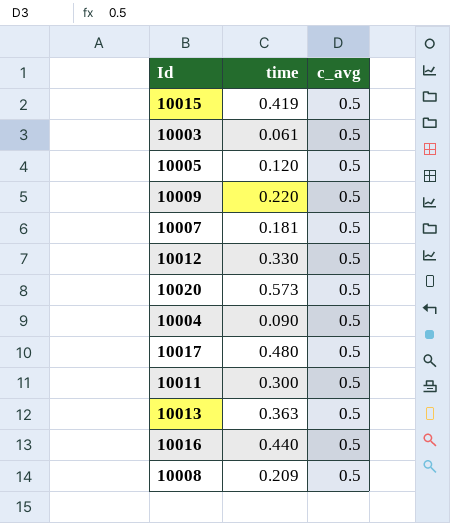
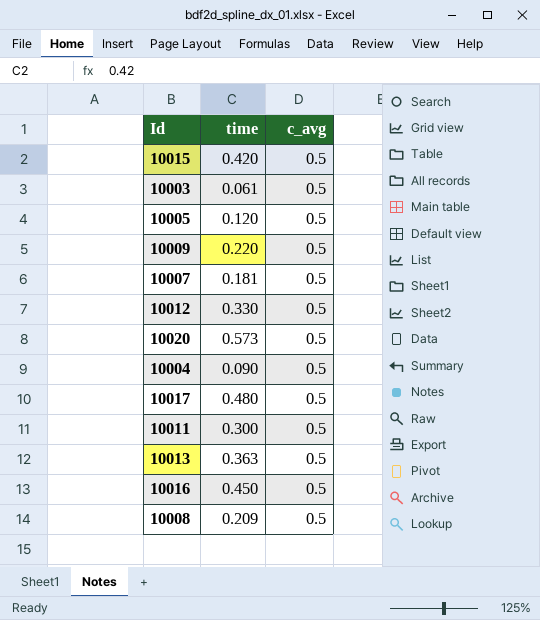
10015 | time: 0.419 -> 0.420
10016 | time: 0.440 -> 0.450

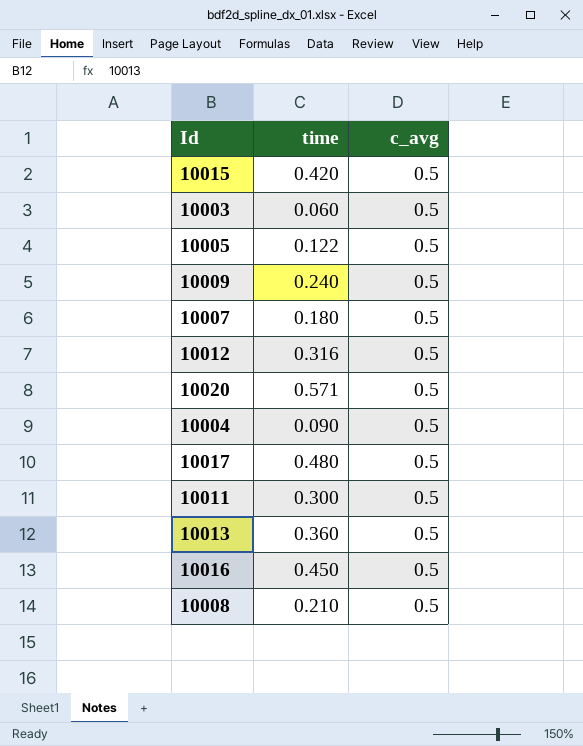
10003 | time: 0.061 -> 0.060
10005 | time: 0.120 -> 0.122
10009 | time: 0.220 -> 0.240
10007 | time: 0.181 -> 0.180
10012 | time: 0.330 -> 0.316
10020 | time: 0.573 -> 0.571
10013 | time: 0.363 -> 0.360
10008 | time: 0.209 -> 0.210

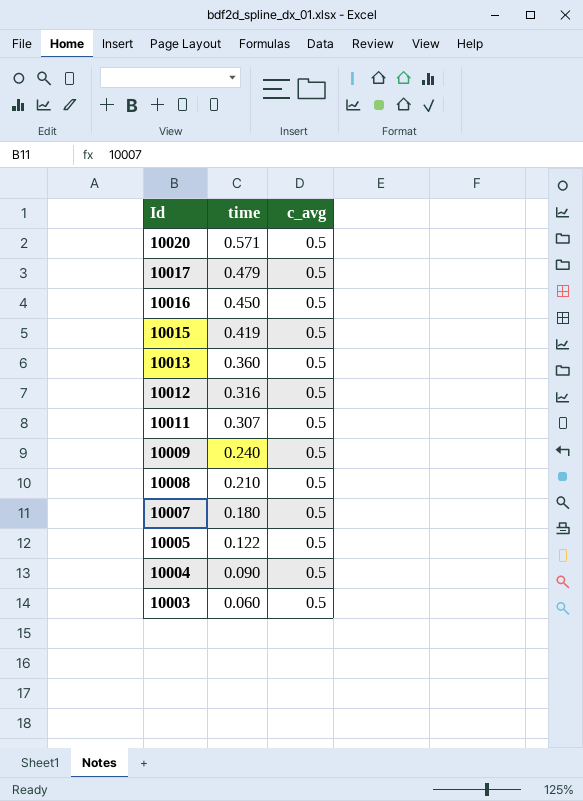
row order: none -> Id descending
10017 | time: 0.480 -> 0.479
10015 | time: 0.420 -> 0.419
10011 | time: 0.300 -> 0.307

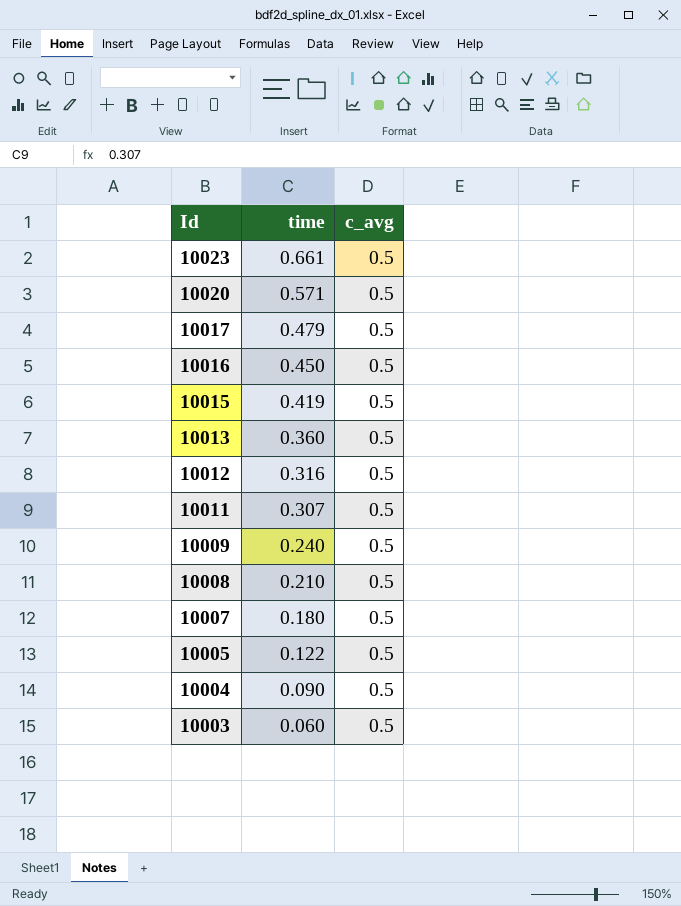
row 10023: none -> 0.661 | 0.5

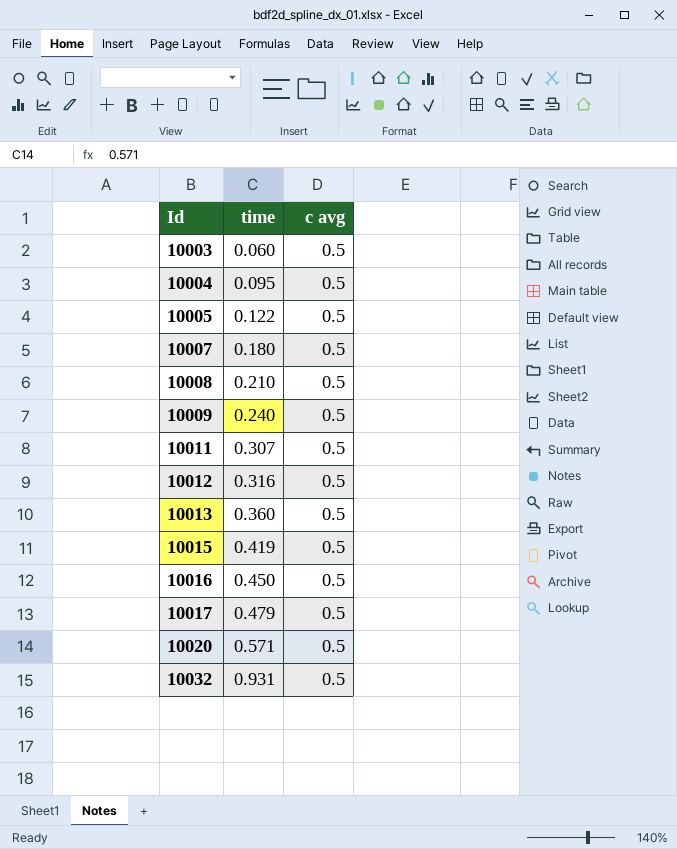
row order: Id descending -> Id ascending
column name: c_avg -> c avg
row 10023: 0.661 | 0.5 -> none
10004 | time: 0.090 -> 0.095
row 10032: none -> 0.931 | 0.5

